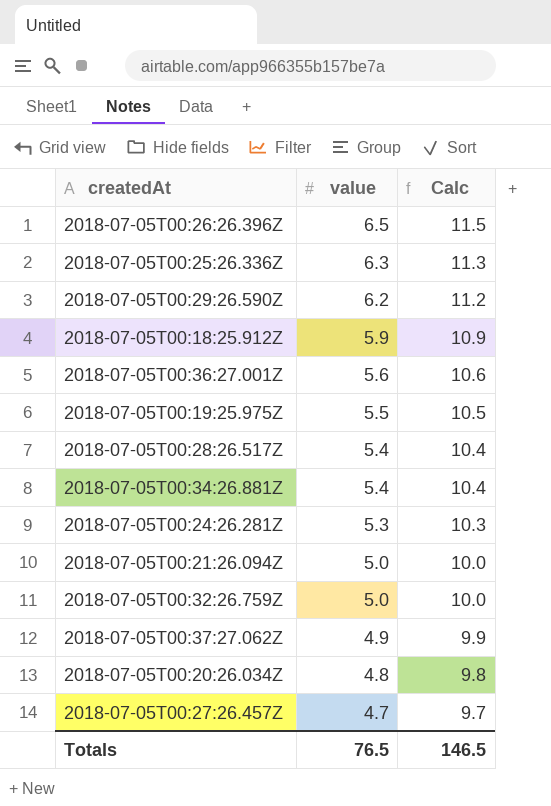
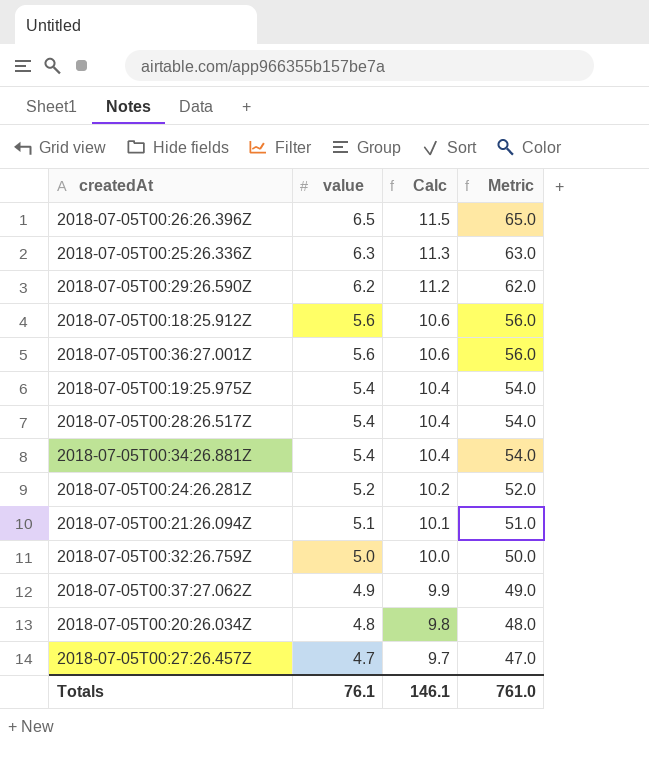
column Metric | formula: none -> [value] * 10
2018-07-05T00:18:25.912Z | value: 5.9 -> 5.6
2018-07-05T00:18:25.912Z | Calc: 10.9 -> 10.6
2018-07-05T00:19:25.975Z | value: 5.5 -> 5.4
2018-07-05T00:19:25.975Z | Calc: 10.5 -> 10.4
2018-07-05T00:24:26.281Z | value: 5.3 -> 5.2
2018-07-05T00:24:26.281Z | Calc: 10.3 -> 10.2
2018-07-05T00:21:26.094Z | value: 5.0 -> 5.1
2018-07-05T00:21:26.094Z | Calc: 10.0 -> 10.1
Totals | value: 76.5 -> 76.1
Totals | Calc: 146.5 -> 146.1

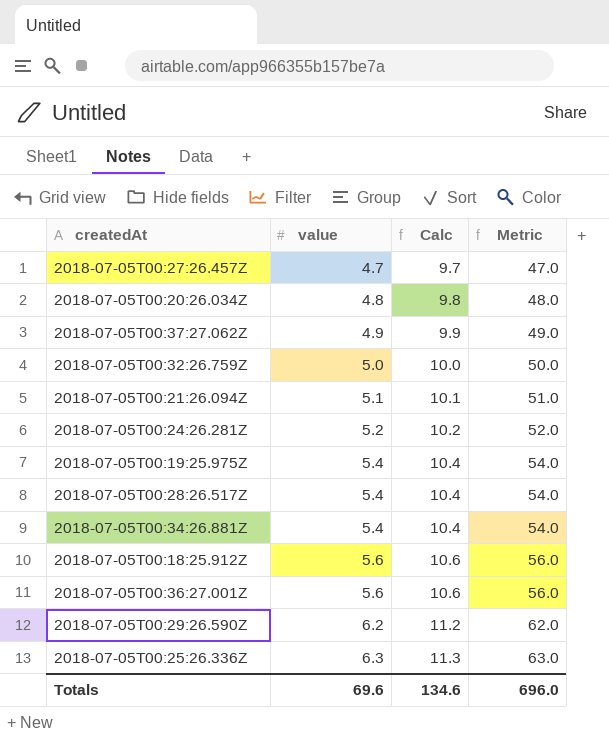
row order: value descending -> value ascending
row 2018-07-05T00:26:26.396Z: 6.5 | 11.5 | 65.0 -> none
Totals | value: 76.1 -> 69.6
Totals | Calc: 146.1 -> 134.6
Totals | Metric: 761.0 -> 696.0

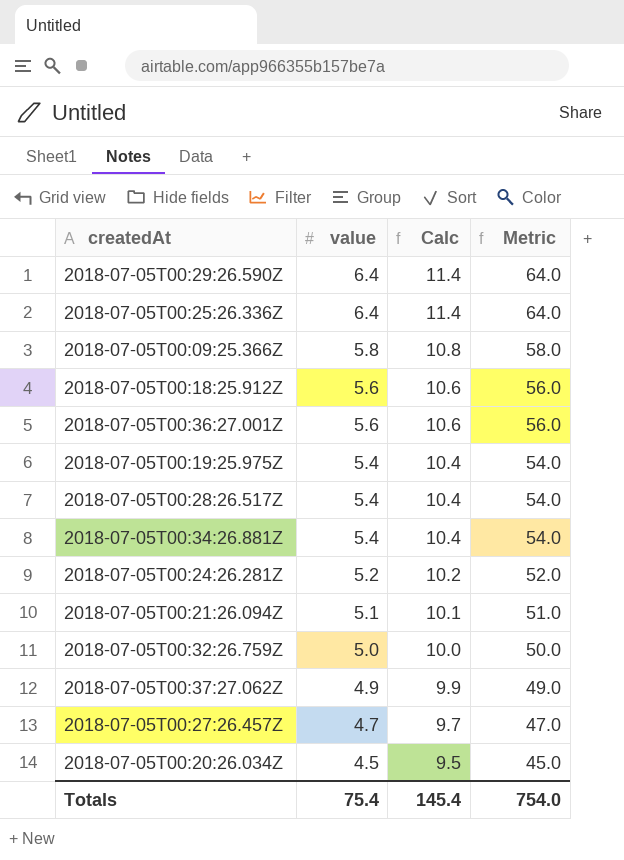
row order: value ascending -> value descending
2018-07-05T00:29:26.590Z | value: 6.2 -> 6.4
2018-07-05T00:29:26.590Z | Calc: 11.2 -> 11.4
2018-07-05T00:29:26.590Z | Metric: 62.0 -> 64.0
2018-07-05T00:25:26.336Z | value: 6.3 -> 6.4
2018-07-05T00:25:26.336Z | Calc: 11.3 -> 11.4
2018-07-05T00:25:26.336Z | Metric: 63.0 -> 64.0
row 2018-07-05T00:09:25.366Z: none -> 5.8 | 10.8 | 58.0
2018-07-05T00:20:26.034Z | value: 4.8 -> 4.5
2018-07-05T00:20:26.034Z | Calc: 9.8 -> 9.5
2018-07-05T00:20:26.034Z | Metric: 48.0 -> 45.0
Totals | value: 69.6 -> 75.4
Totals | Calc: 134.6 -> 145.4
Totals | Metric: 696.0 -> 754.0

